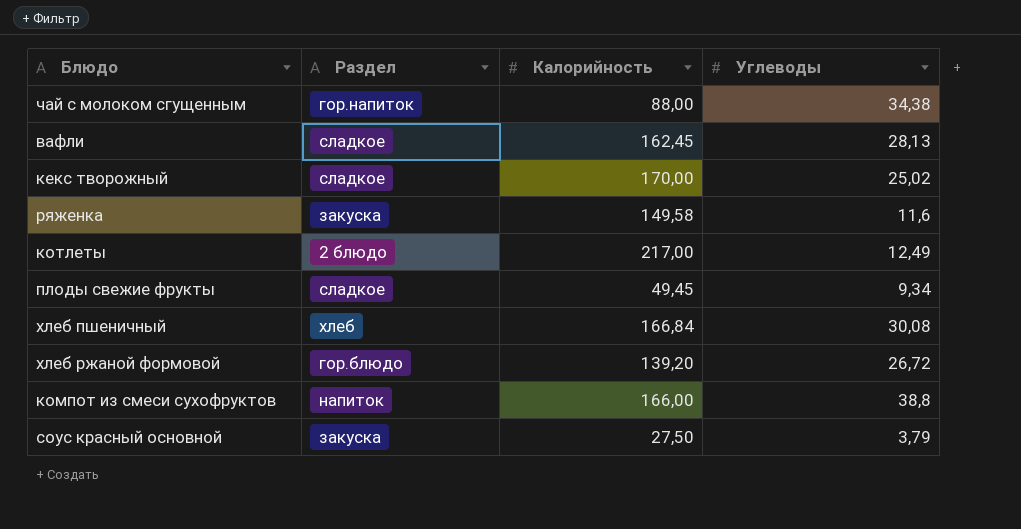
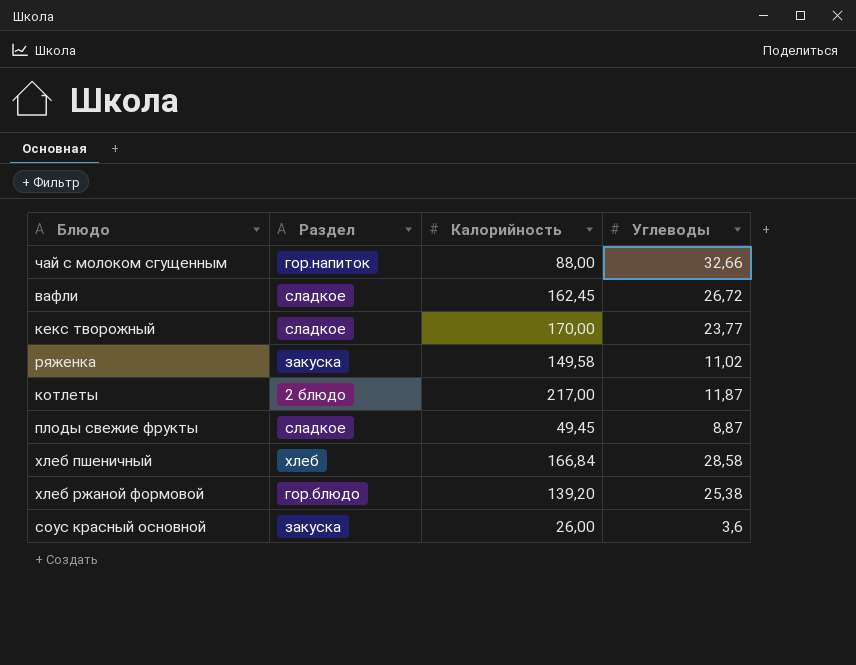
row компот из смеси сухофруктов: напиток | 166,00 | 38,8 -> none
чай с молоком сгущенным | Углеводы: 34,38 -> 32,66
вафли | Углеводы: 28,13 -> 26,72
кекс творожный | Углеводы: 25,02 -> 23,77
ряженка | Углеводы: 11,6 -> 11,02
котлеты | Углеводы: 12,49 -> 11,87
плоды свежие фрукты | Углеводы: 9,34 -> 8,87
хлеб пшеничный | Углеводы: 30,08 -> 28,58
хлеб ржаной формовой | Углеводы: 26,72 -> 25,38
соус красный основной | Калорийность: 27,50 -> 26,00
соус красный основной | Углеводы: 3,79 -> 3,6

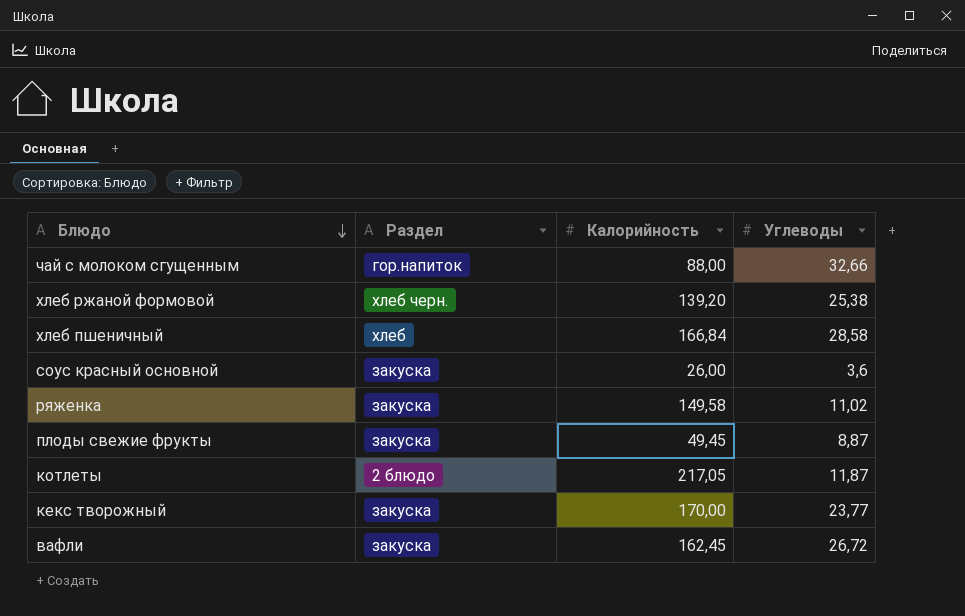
row order: none -> Блюдо descending
хлеб ржаной формовой | Раздел: гор.блюдо -> хлеб черн.
плоды свежие фрукты | Раздел: сладкое -> закуска
котлеты | Калорийность: 217,00 -> 217,05
кекс творожный | Раздел: сладкое -> закуска
вафли | Раздел: сладкое -> закуска

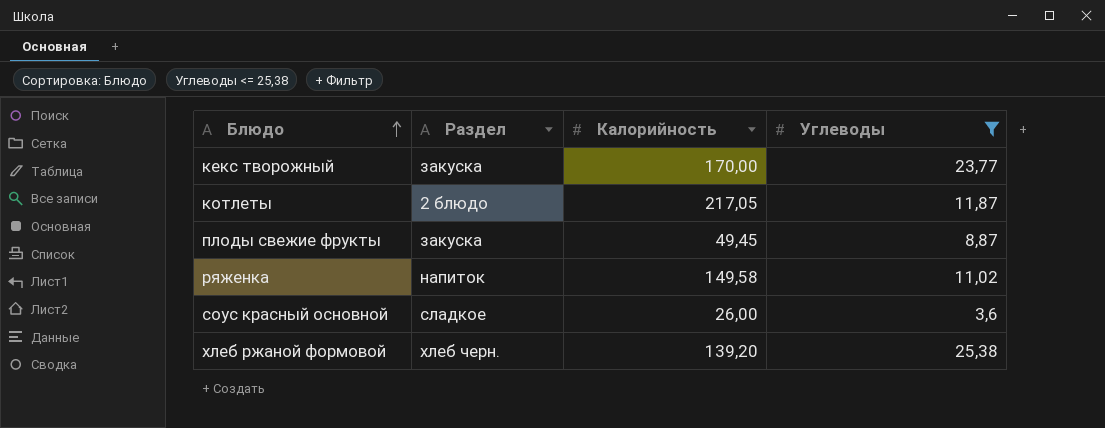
filter: none -> Углеводы <= 25,38
row order: Блюдо descending -> Блюдо ascending
ряженка | Раздел: закуска -> напиток
соус красный основной | Раздел: закуска -> сладкое

